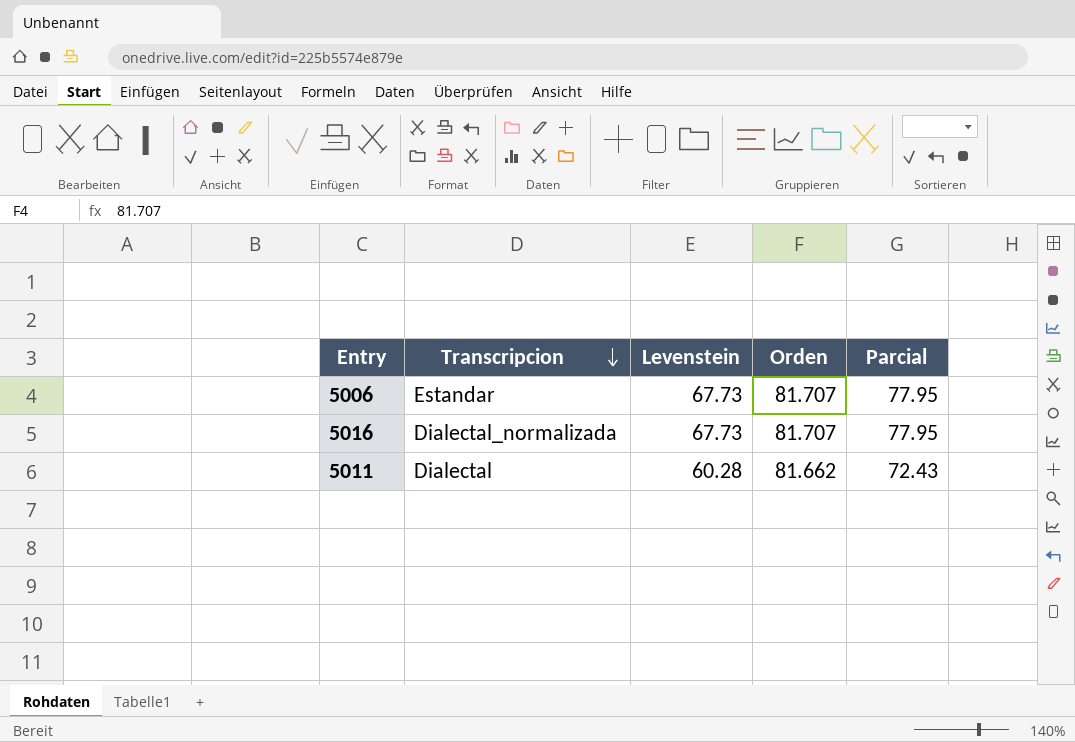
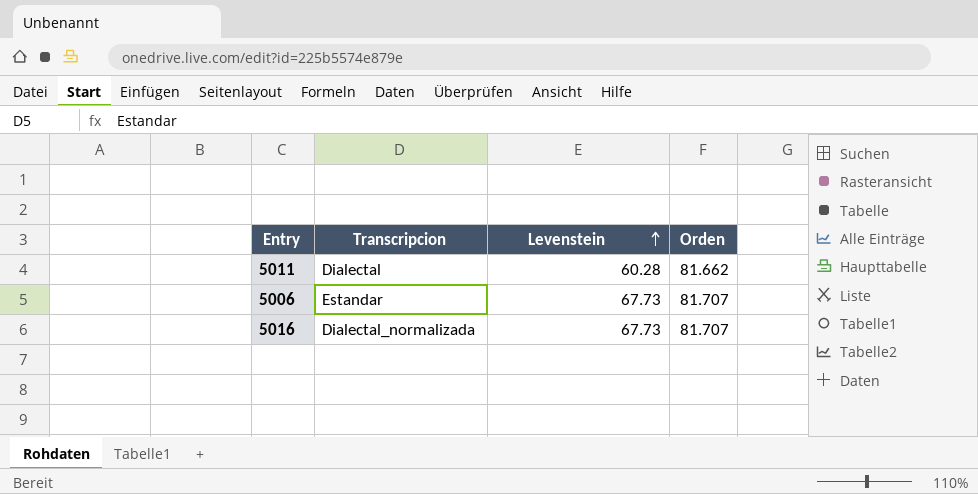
row order: Transcripcion descending -> Levenstein ascending
column Parcial | position: 5 -> none

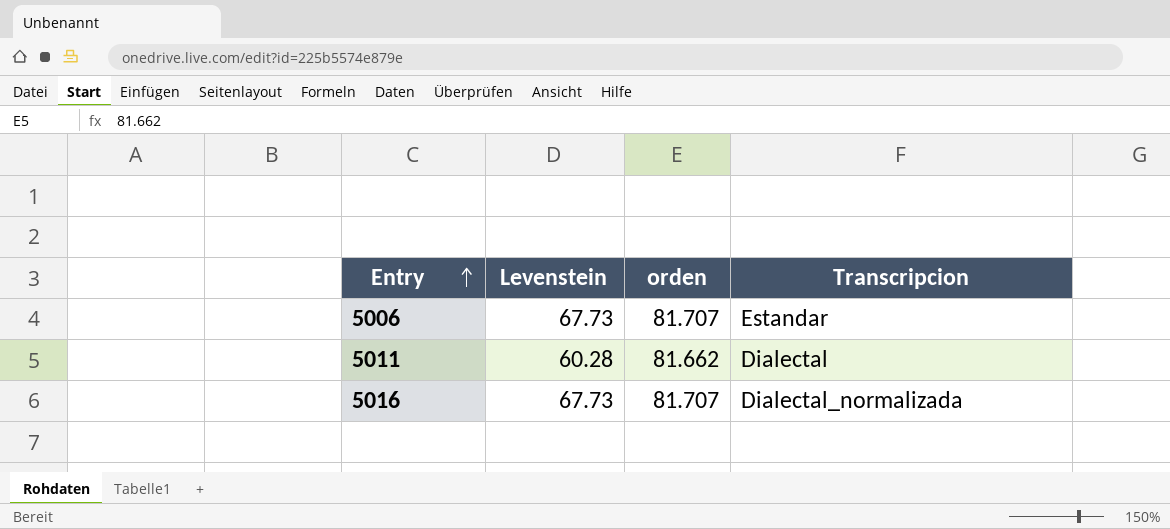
row order: Levenstein ascending -> Entry ascending
column name: Orden -> orden
column Transcripcion | position: 2 -> 4

